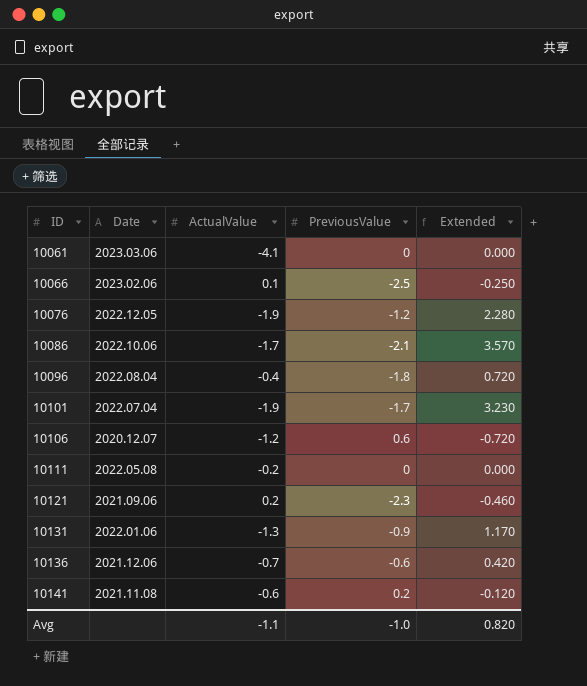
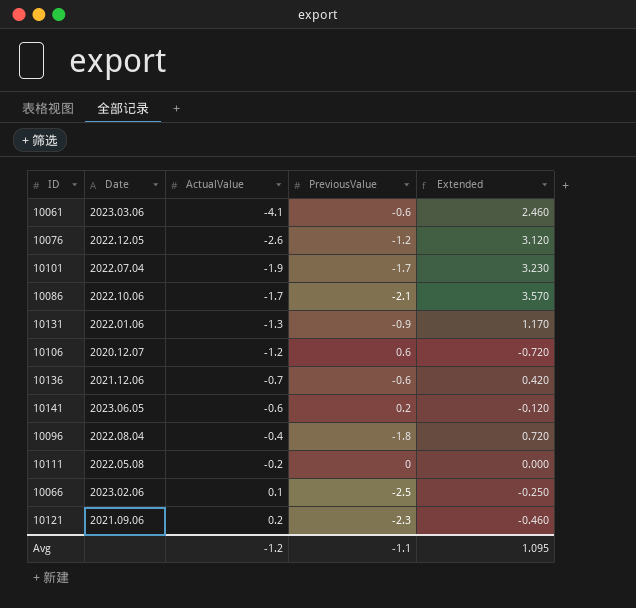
row order: ID ascending -> ActualValue ascending
10061 | PreviousValue: 0 -> -0.6
10061 | Extended: 0.000 -> 2.460
10076 | ActualValue: -1.9 -> -2.6
10076 | Extended: 2.280 -> 3.120
10141 | Date: 2021.11.08 -> 2023.06.05
Avg | ActualValue: -1.1 -> -1.2
Avg | PreviousValue: -1.0 -> -1.1
Avg | Extended: 0.820 -> 1.095

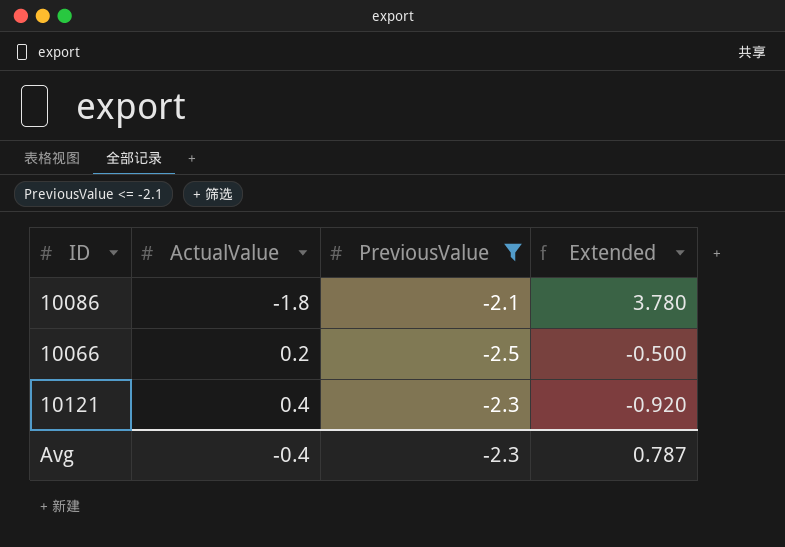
filter: none -> PreviousValue <= -2.1
column Date | position: 2 -> none
10086 | ActualValue: -1.7 -> -1.8
10086 | Extended: 3.570 -> 3.780
10066 | ActualValue: 0.1 -> 0.2
10066 | Extended: -0.250 -> -0.500
10121 | ActualValue: 0.2 -> 0.4
10121 | Extended: -0.460 -> -0.920
Avg | ActualValue: -1.2 -> -0.4
Avg | PreviousValue: -1.1 -> -2.3
Avg | Extended: 1.095 -> 0.787

